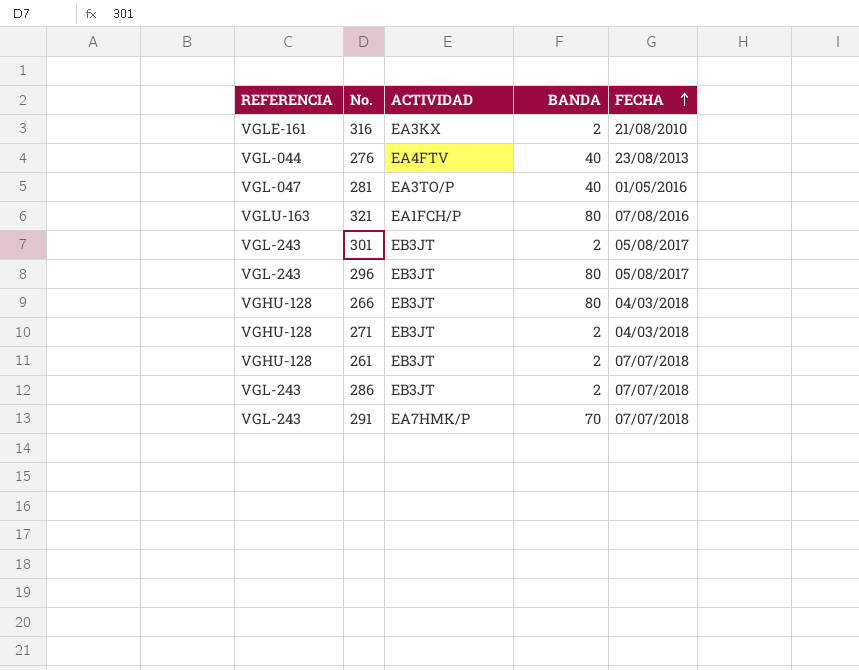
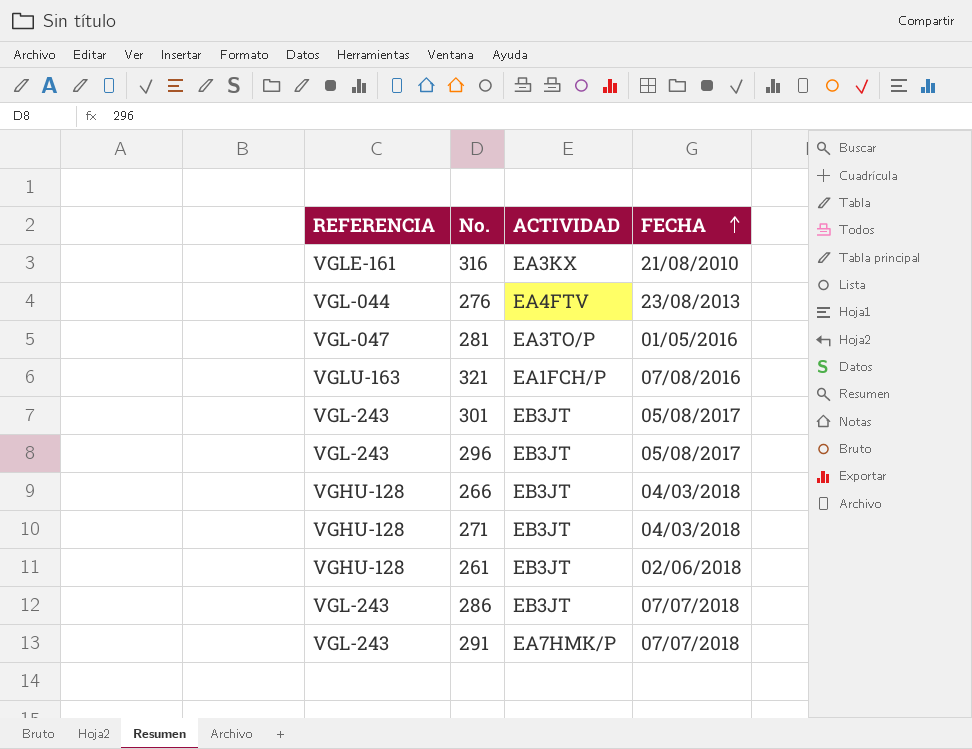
column BANDA | position: 4 -> none
261 | FECHA: 07/07/2018 -> 02/06/2018

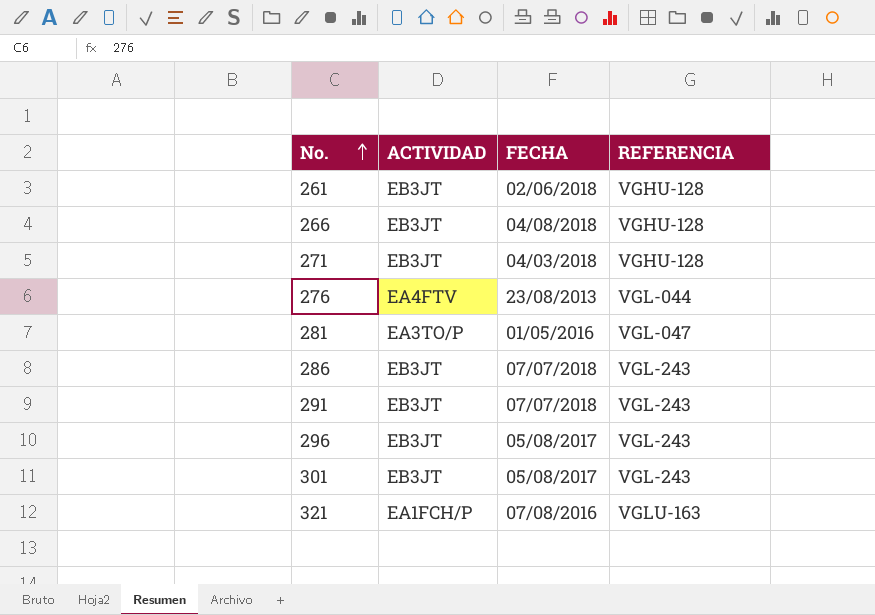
row order: FECHA ascending -> No. ascending
column REFERENCIA | position: 1 -> 4
row 316: VGLE-161 | EA3KX | 21/08/2010 -> none
266 | FECHA: 04/03/2018 -> 04/08/2018
291 | ACTIVIDAD: EA7HMK/P -> EB3JT

